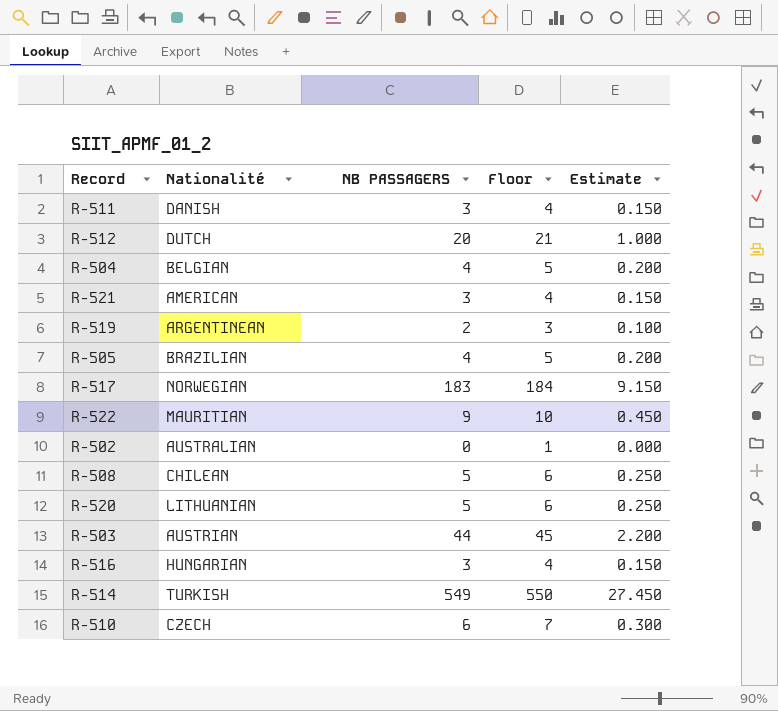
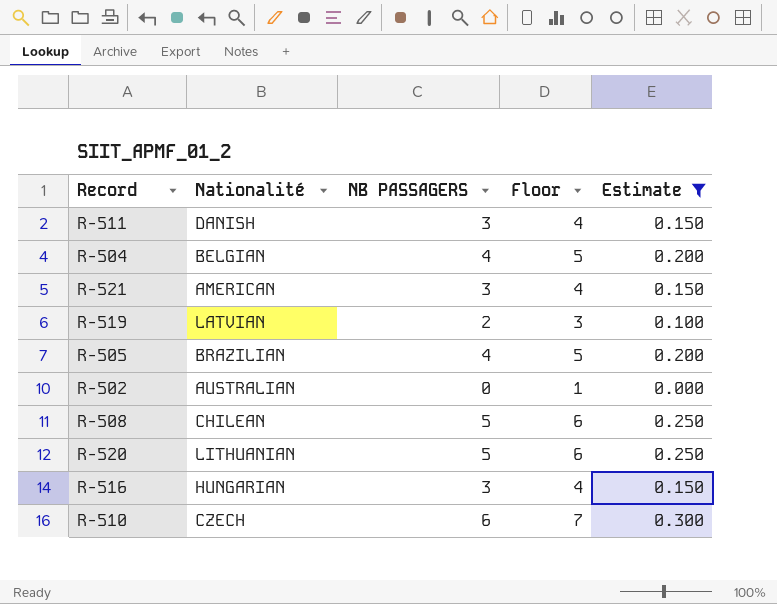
filter: none -> Estimate <= 0.300
R-519 | Nationalité: ARGENTINEAN -> LATVIAN

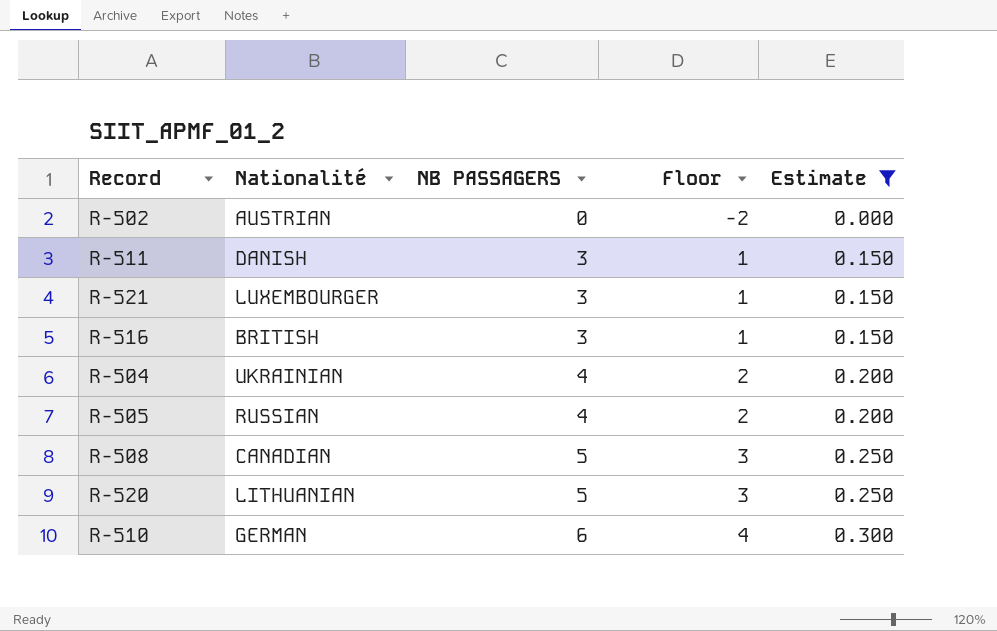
row order: none -> NB PASSAGERS ascending
column Floor | formula: [NB PASSAGERS] + 1 -> [NB PASSAGERS] - 2
row R-519: LATVIAN | 2 | 3 | 0.100 -> none
R-502 | Nationalité: AUSTRALIAN -> AUSTRIAN
R-521 | Nationalité: AMERICAN -> LUXEMBOURGER
R-516 | Nationalité: HUNGARIAN -> BRITISH
R-504 | Nationalité: BELGIAN -> UKRAINIAN
R-505 | Nationalité: BRAZILIAN -> RUSSIAN
R-508 | Nationalité: CHILEAN -> CANADIAN
R-510 | Nationalité: CZECH -> GERMAN

